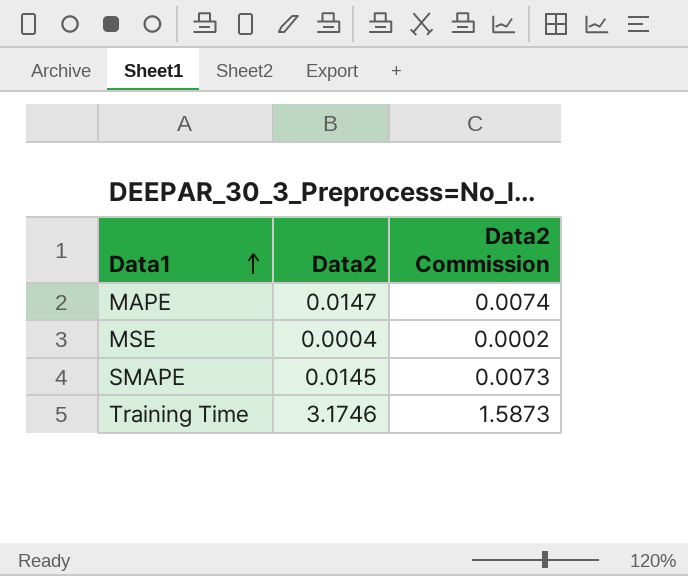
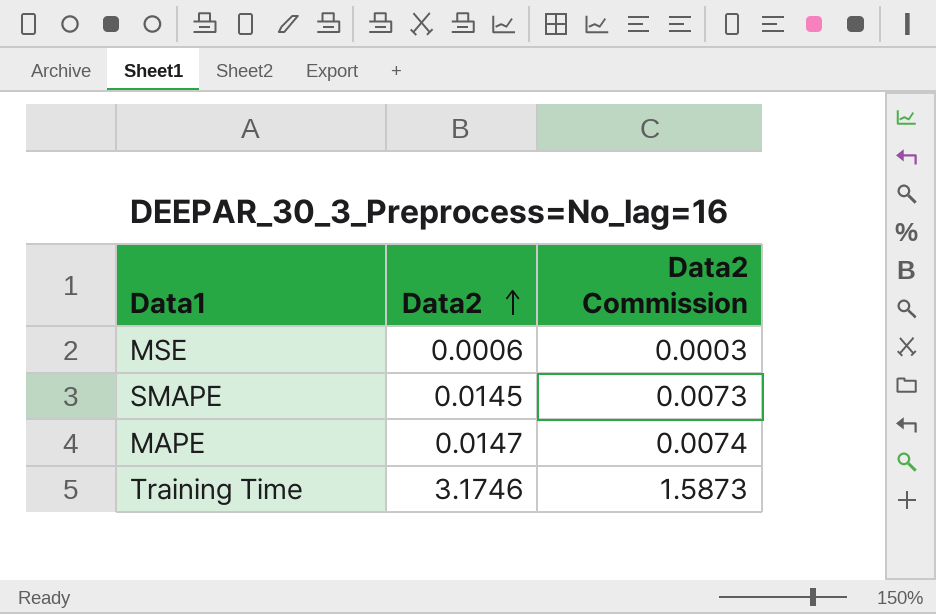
row order: Data1 ascending -> Data2 ascending
MSE | Data2: 0.0004 -> 0.0006
MSE | Data2 Commission: 0.0002 -> 0.0003

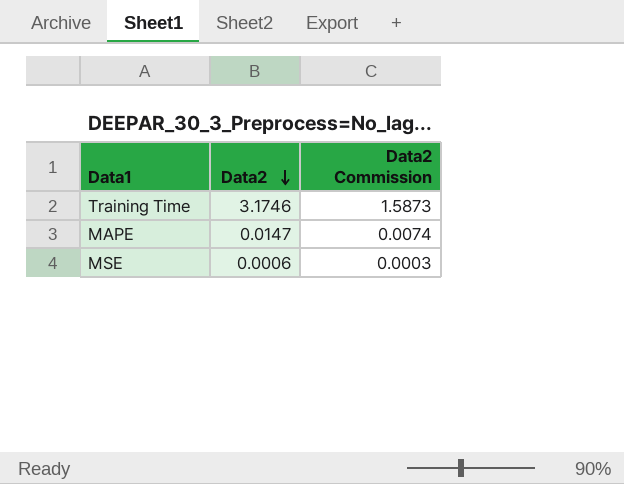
row order: Data2 ascending -> Data2 descending
row SMAPE: 0.0145 | 0.0073 -> none

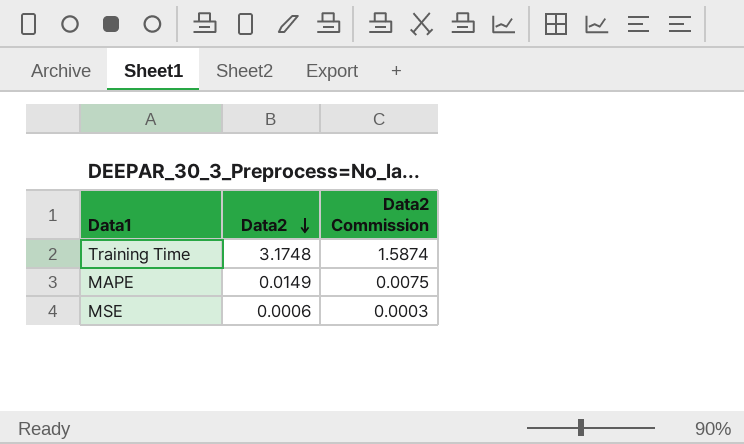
Training Time | Data2: 3.1746 -> 3.1748
Training Time | Data2 Commission: 1.5873 -> 1.5874
MAPE | Data2: 0.0147 -> 0.0149
MAPE | Data2 Commission: 0.0074 -> 0.0075

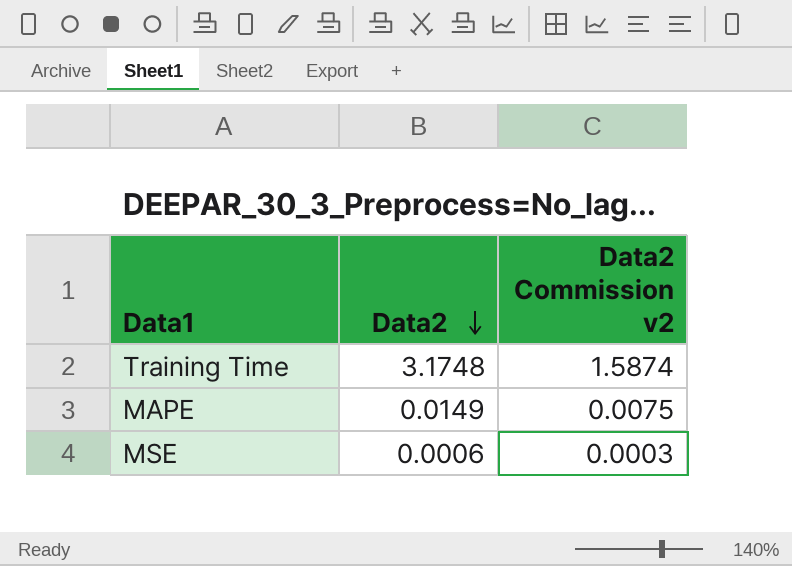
column name: Data2 Commission -> Data2 Commission v2

